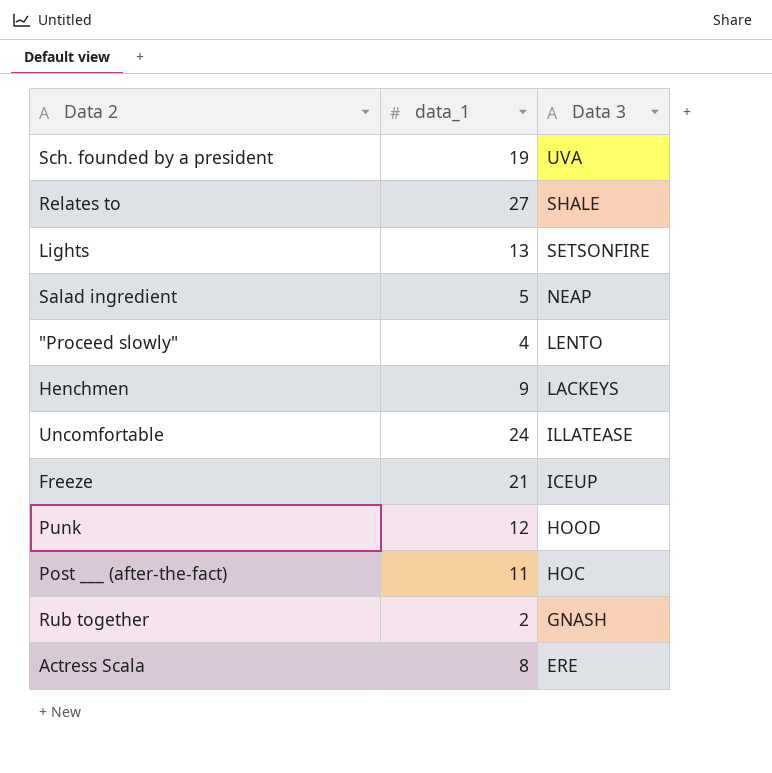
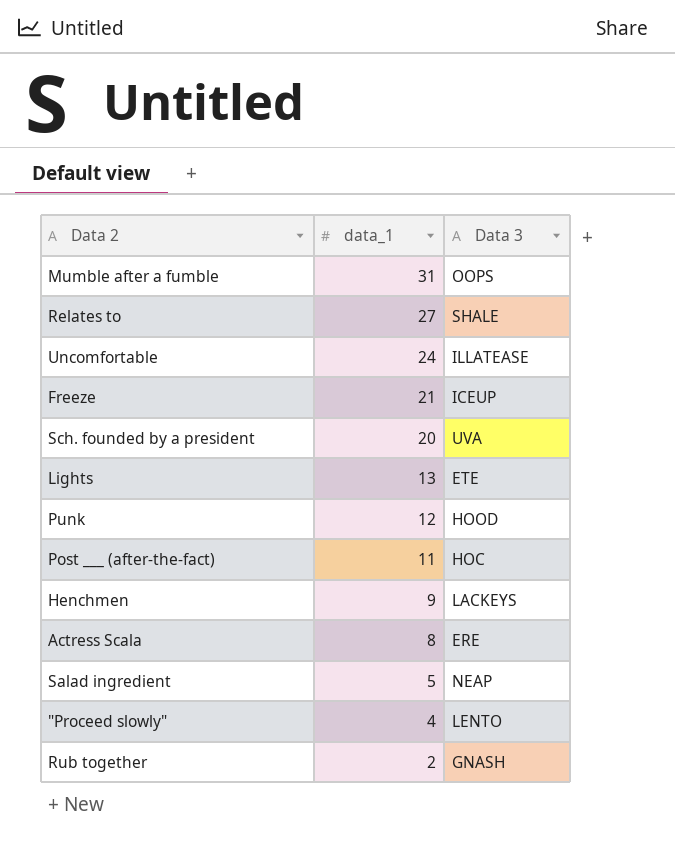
row order: Data 3 descending -> data_1 descending
row Mumble after a fumble: none -> 31 | OOPS
Sch. founded by a president | data_1: 19 -> 20
Lights | Data 3: SETSONFIRE -> ETE

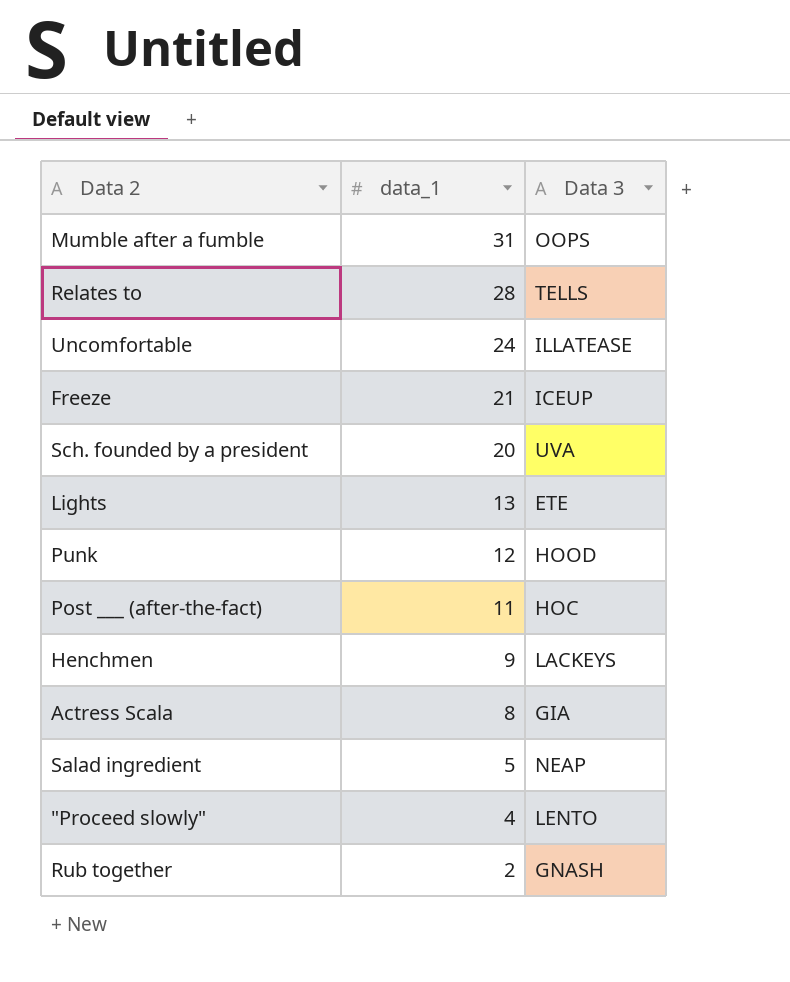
Relates to | data_1: 27 -> 28
Relates to | Data 3: SHALE -> TELLS
Actress Scala | Data 3: ERE -> GIA

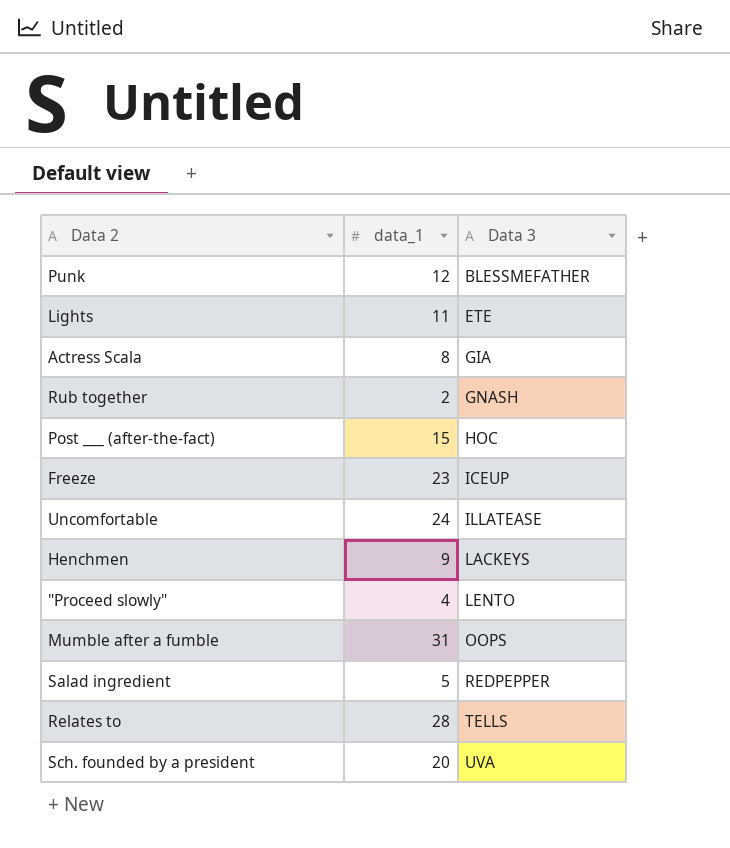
row order: data_1 descending -> Data 3 ascending
Punk | Data 3: HOOD -> BLESSMEFATHER
Lights | data_1: 13 -> 11
Post ___ (after-the-fact) | data_1: 11 -> 15
Freeze | data_1: 21 -> 23
Salad ingredient | Data 3: NEAP -> REDPEPPER

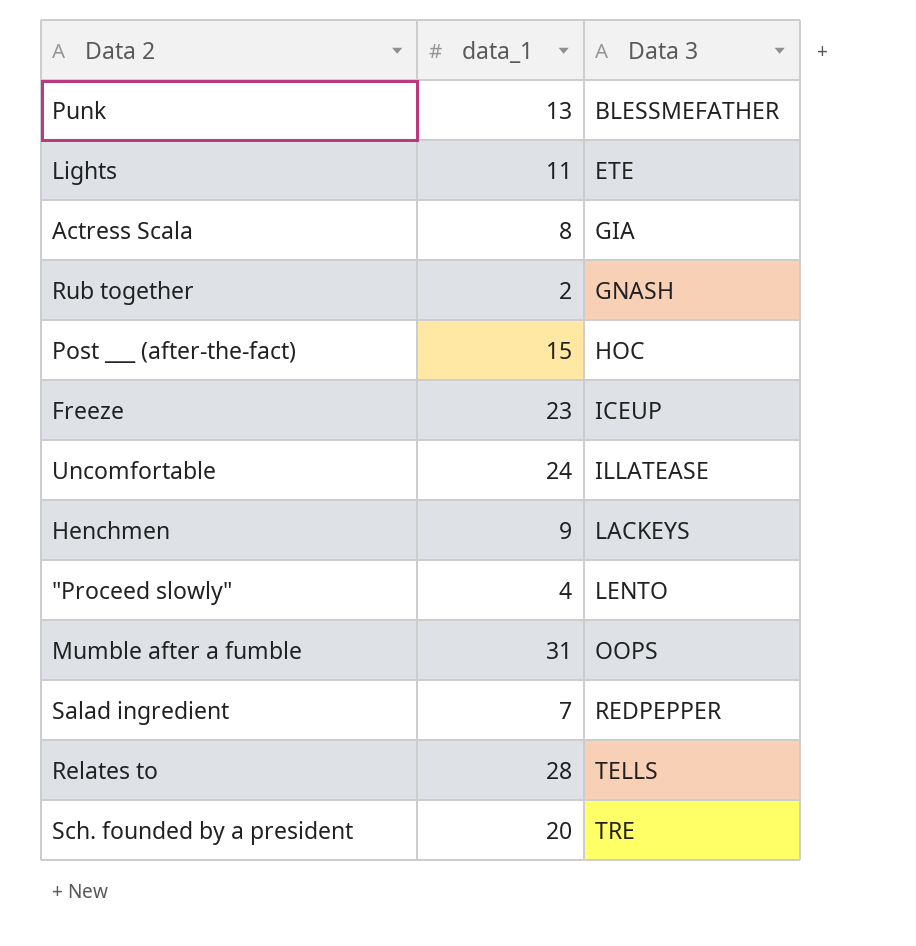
Punk | data_1: 12 -> 13
Salad ingredient | data_1: 5 -> 7
Sch. founded by a president | Data 3: UVA -> TRE

